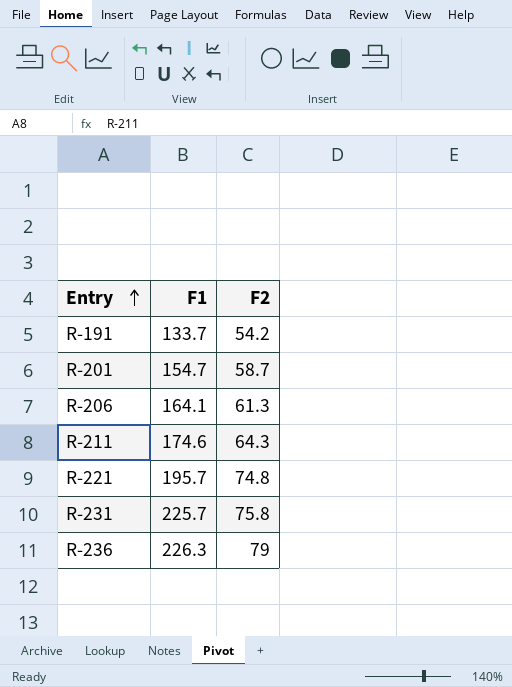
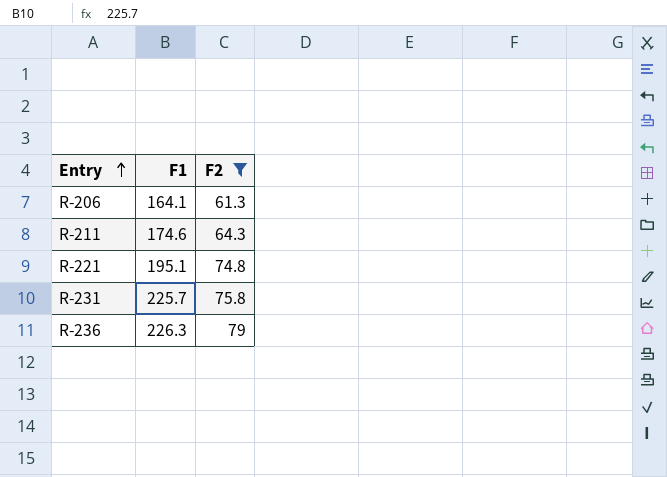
filter: none -> F2 >= 61.3
R-221 | F1: 195.7 -> 195.1

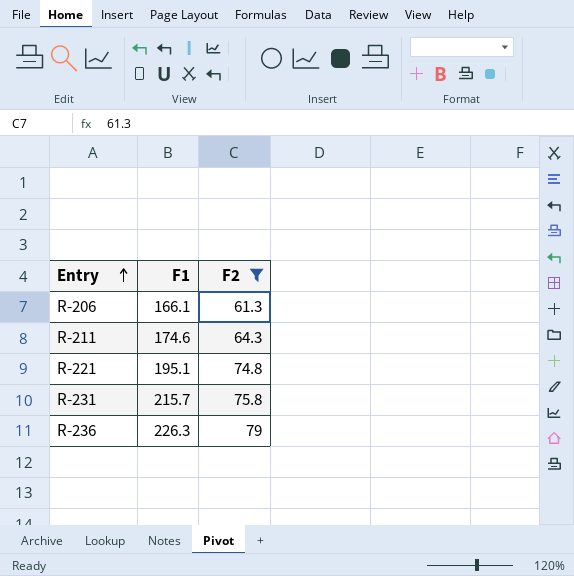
R-206 | F1: 164.1 -> 166.1
R-231 | F1: 225.7 -> 215.7

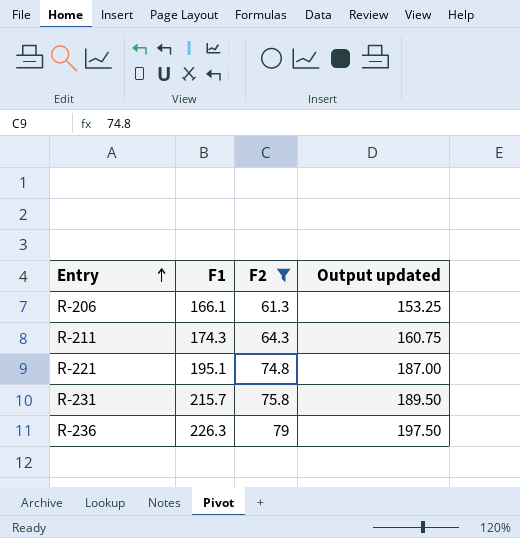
column Output updated | formula: none -> [F2] * 2.5
R-211 | F1: 174.6 -> 174.3

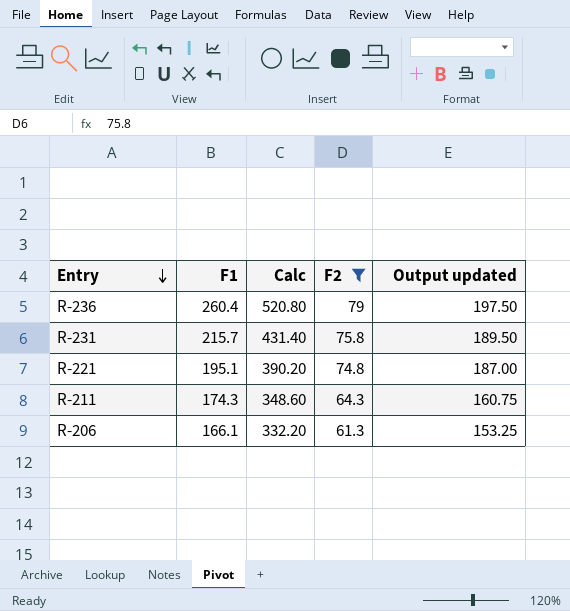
row order: Entry ascending -> Entry descending
column Calc | formula: none -> [F1] * 2
R-236 | F1: 226.3 -> 260.4

